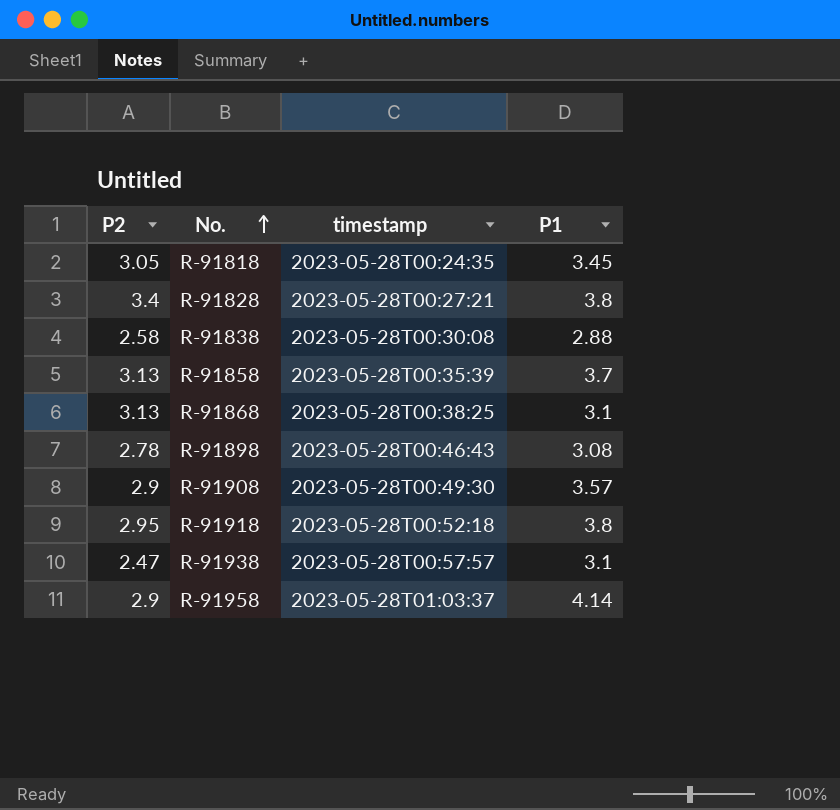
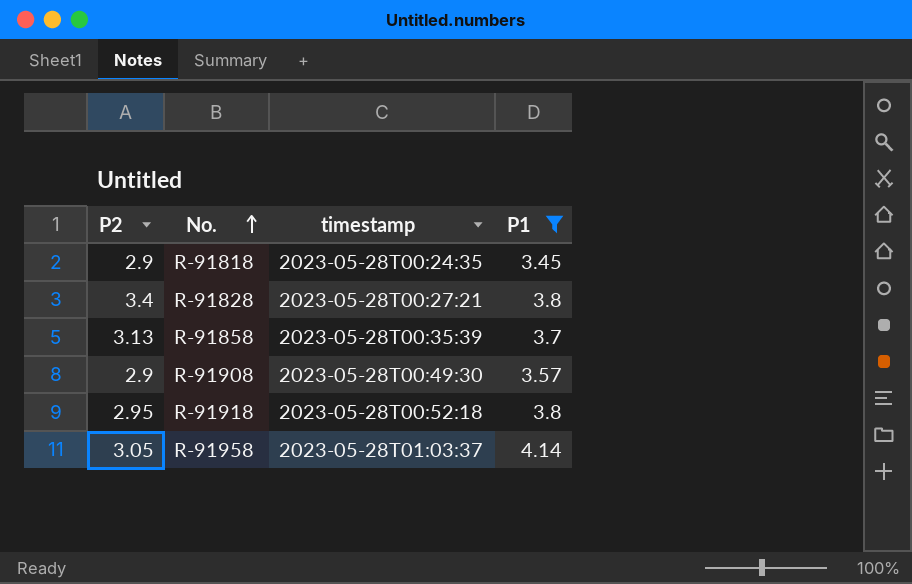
filter: none -> P1 >= 3.45
R-91818 | P2: 3.05 -> 2.9
R-91958 | P2: 2.9 -> 3.05

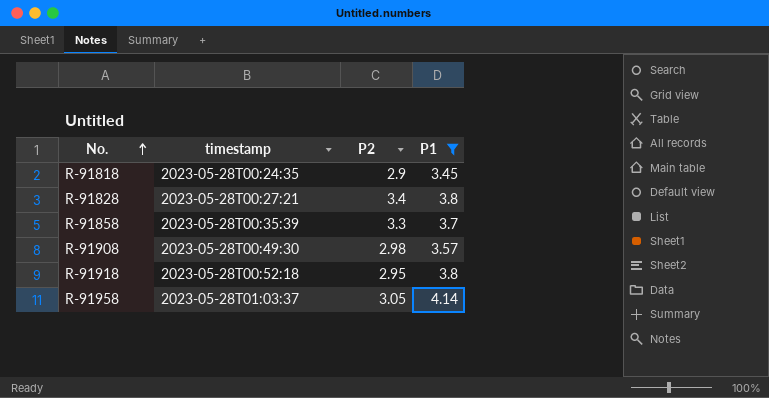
column P2 | position: 1 -> 3
R-91858 | P2: 3.13 -> 3.3
R-91908 | P2: 2.9 -> 2.98

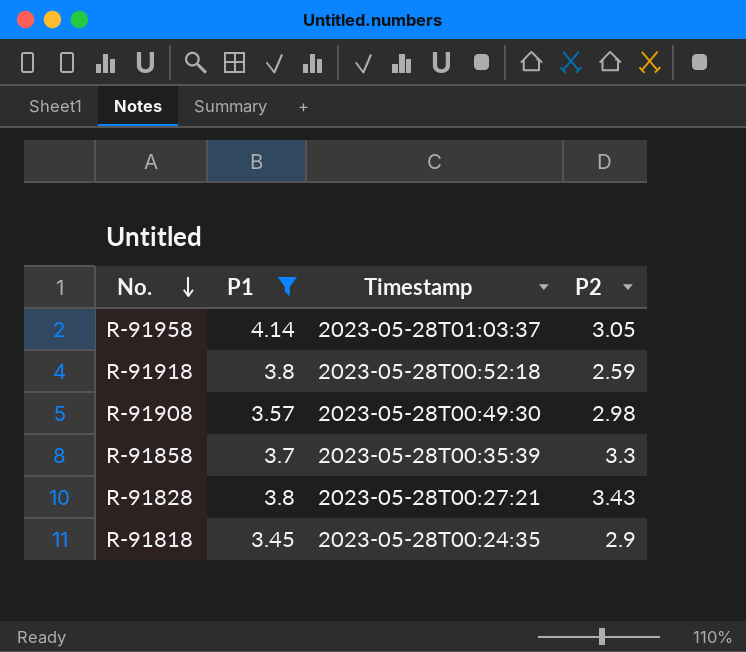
row order: No. ascending -> No. descending
column P1 | position: 4 -> 2
column name: timestamp -> Timestamp
R-91918 | P2: 2.95 -> 2.59
R-91828 | P2: 3.4 -> 3.43

